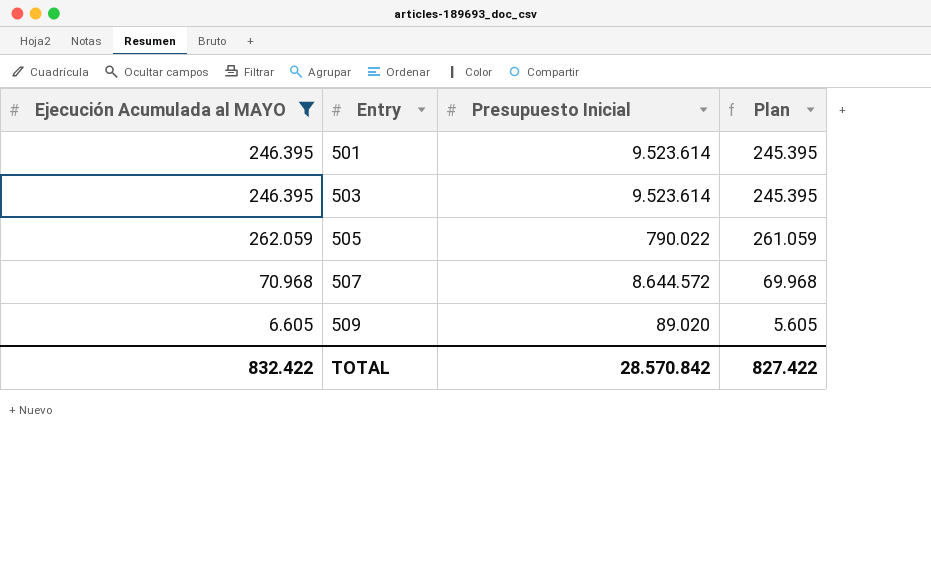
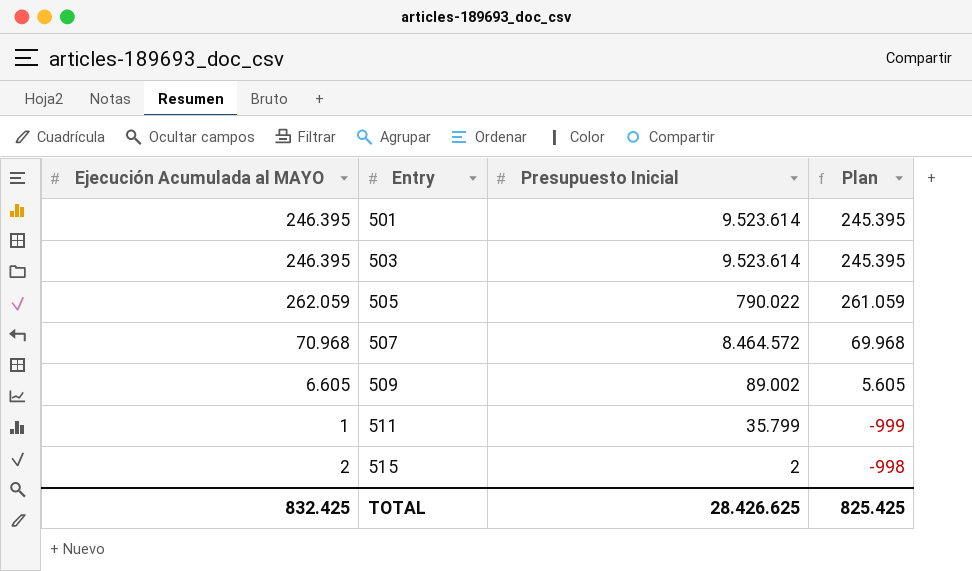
filter: Ejecución Acumulada al MAYO >= 6.605 -> none
507 | Presupuesto Inicial: 8.644.572 -> 8.464.572
509 | Presupuesto Inicial: 89.020 -> 89.002
TOTAL | Ejecución Acumulada al MAYO: 832.422 -> 832.425
TOTAL | Presupuesto Inicial: 28.570.842 -> 28.426.625
TOTAL | Plan: 827.422 -> 825.425

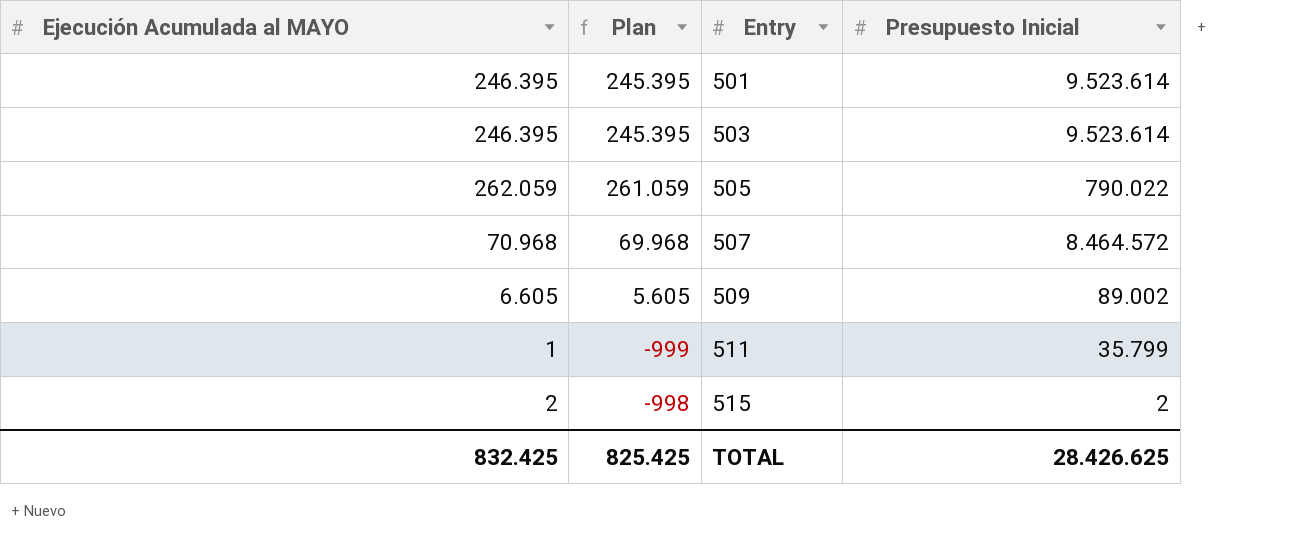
column Plan | position: 4 -> 2

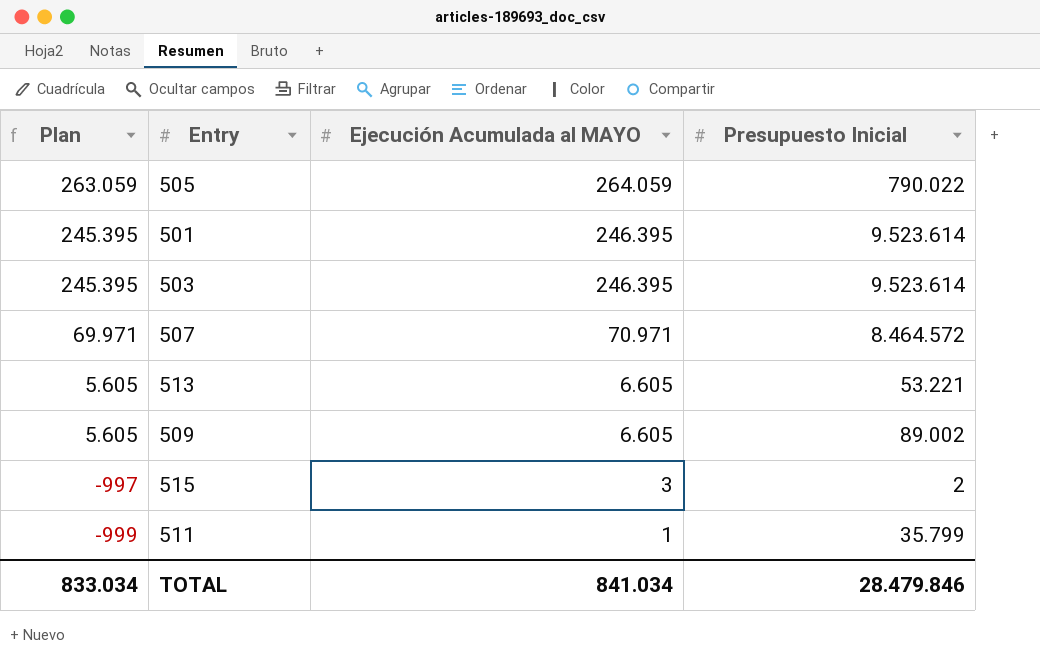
row order: Entry ascending -> Plan descending
column Ejecución Acumulada al MAYO | position: 1 -> 3
505 | Plan: 261.059 -> 263.059
505 | Ejecución Acumulada al MAYO: 262.059 -> 264.059
507 | Plan: 69.968 -> 69.971
507 | Ejecución Acumulada al MAYO: 70.968 -> 70.971
row 513: none -> 5.605 | 6.605 | 53.221
515 | Plan: -998 -> -997
515 | Ejecución Acumulada al MAYO: 2 -> 3
TOTAL | Plan: 825.425 -> 833.034
TOTAL | Ejecución Acumulada al MAYO: 832.425 -> 841.034
TOTAL | Presupuesto Inicial: 28.426.625 -> 28.479.846

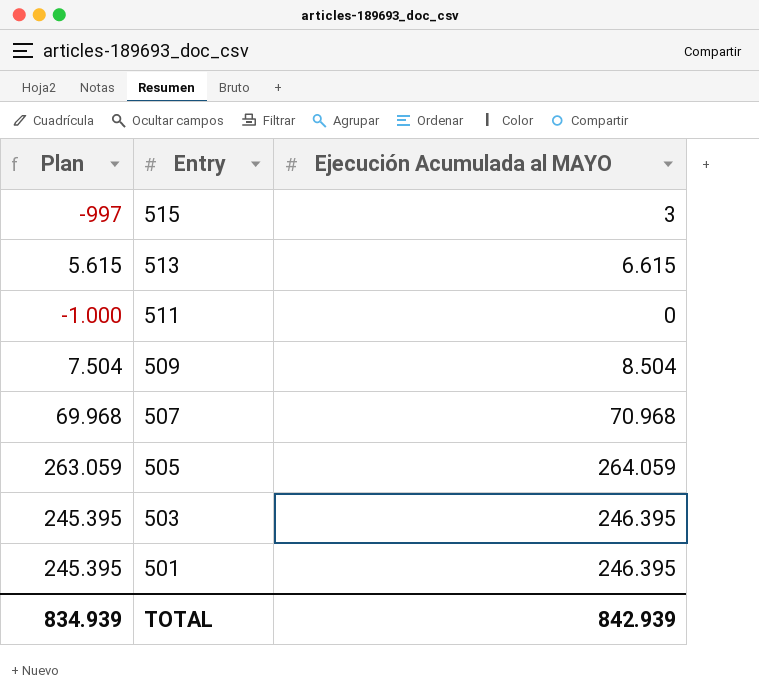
row order: Plan descending -> Entry descending
column Presupuesto Inicial | position: 4 -> none
513 | Plan: 5.605 -> 5.615
513 | Ejecución Acumulada al MAYO: 6.605 -> 6.615
511 | Plan: -999 -> -1.000
511 | Ejecución Acumulada al MAYO: 1 -> 0
509 | Plan: 5.605 -> 7.504
509 | Ejecución Acumulada al MAYO: 6.605 -> 8.504
507 | Plan: 69.971 -> 69.968
507 | Ejecución Acumulada al MAYO: 70.971 -> 70.968
TOTAL | Plan: 833.034 -> 834.939
TOTAL | Ejecución Acumulada al MAYO: 841.034 -> 842.939

